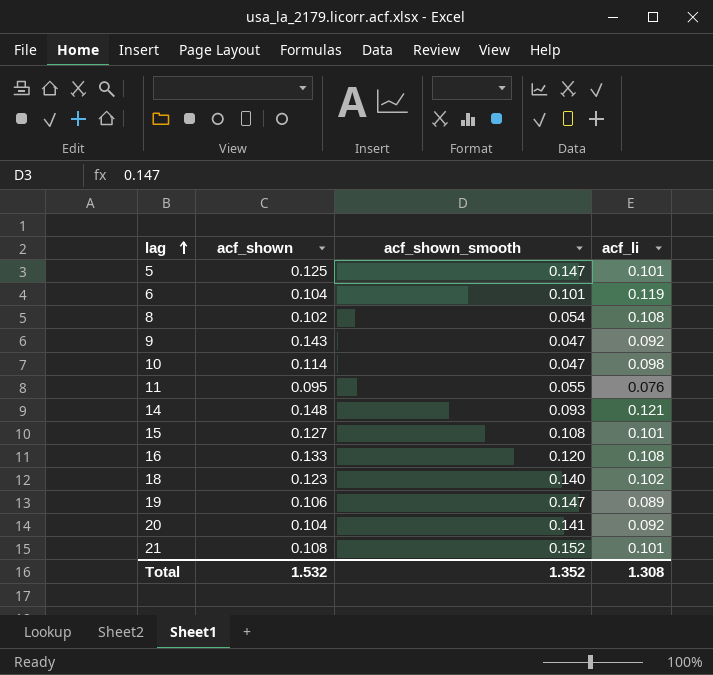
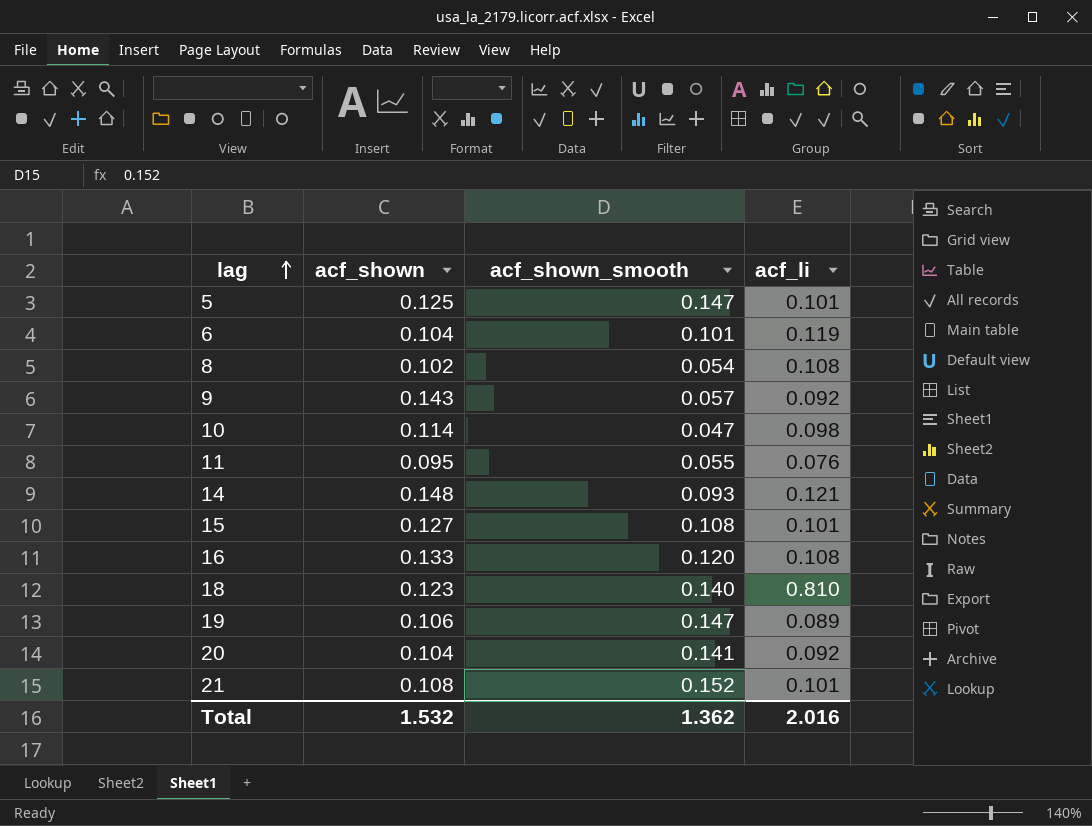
9 | acf_shown_smooth: 0.047 -> 0.057
18 | acf_li: 0.102 -> 0.810
Total | acf_shown_smooth: 1.352 -> 1.362
Total | acf_li: 1.308 -> 2.016

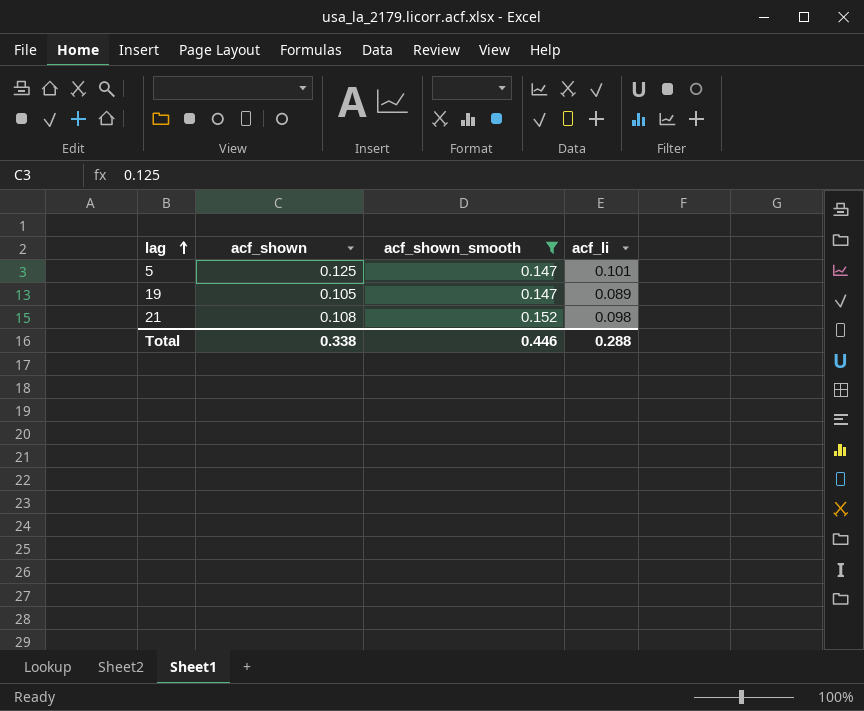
filter: none -> acf_shown_smooth >= 0.147
19 | acf_shown: 0.106 -> 0.105
21 | acf_li: 0.101 -> 0.098
Total | acf_shown: 1.532 -> 0.338
Total | acf_shown_smooth: 1.362 -> 0.446
Total | acf_li: 2.016 -> 0.288

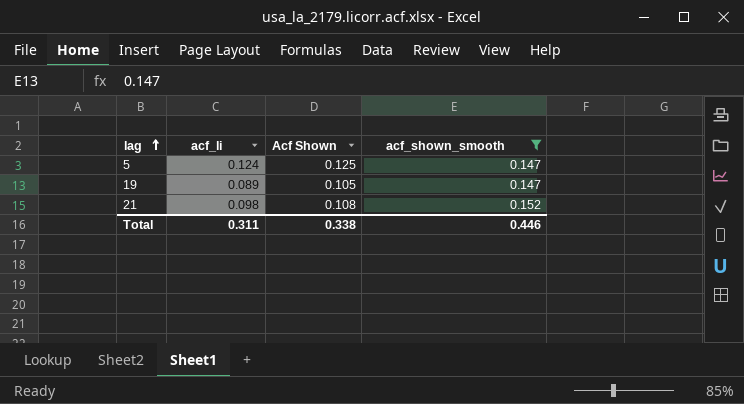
column acf_li | position: 4 -> 2
column name: acf_shown -> Acf Shown
5 | acf_li: 0.101 -> 0.124
Total | acf_li: 0.288 -> 0.311

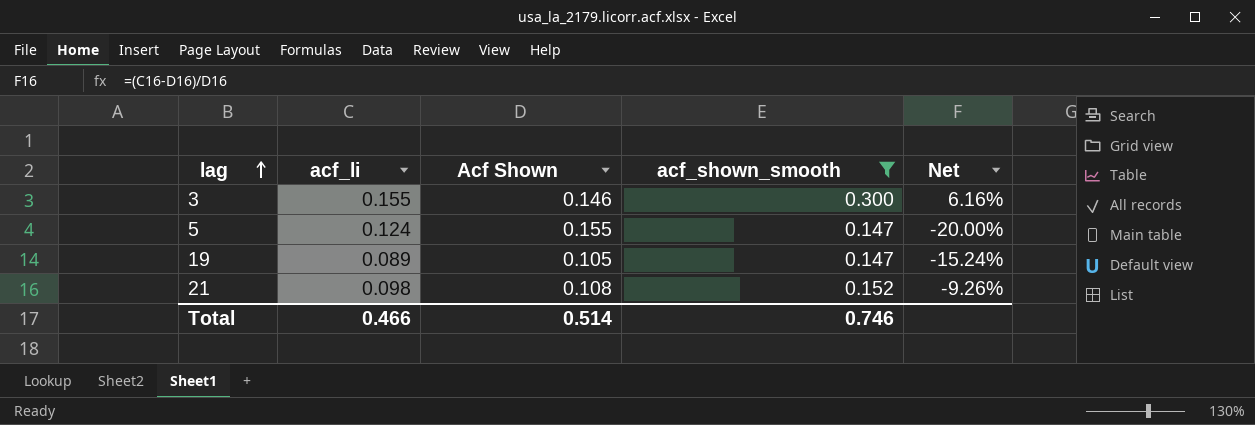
column Net | formula: none -> ([acf_li] - [Acf Shown]) / [Acf Shown]
row 3: none -> 0.155 | 0.146 | 0.300 | 6.16%
5 | Acf Shown: 0.125 -> 0.155
Total | acf_li: 0.311 -> 0.466
Total | Acf Shown: 0.338 -> 0.514
Total | acf_shown_smooth: 0.446 -> 0.746

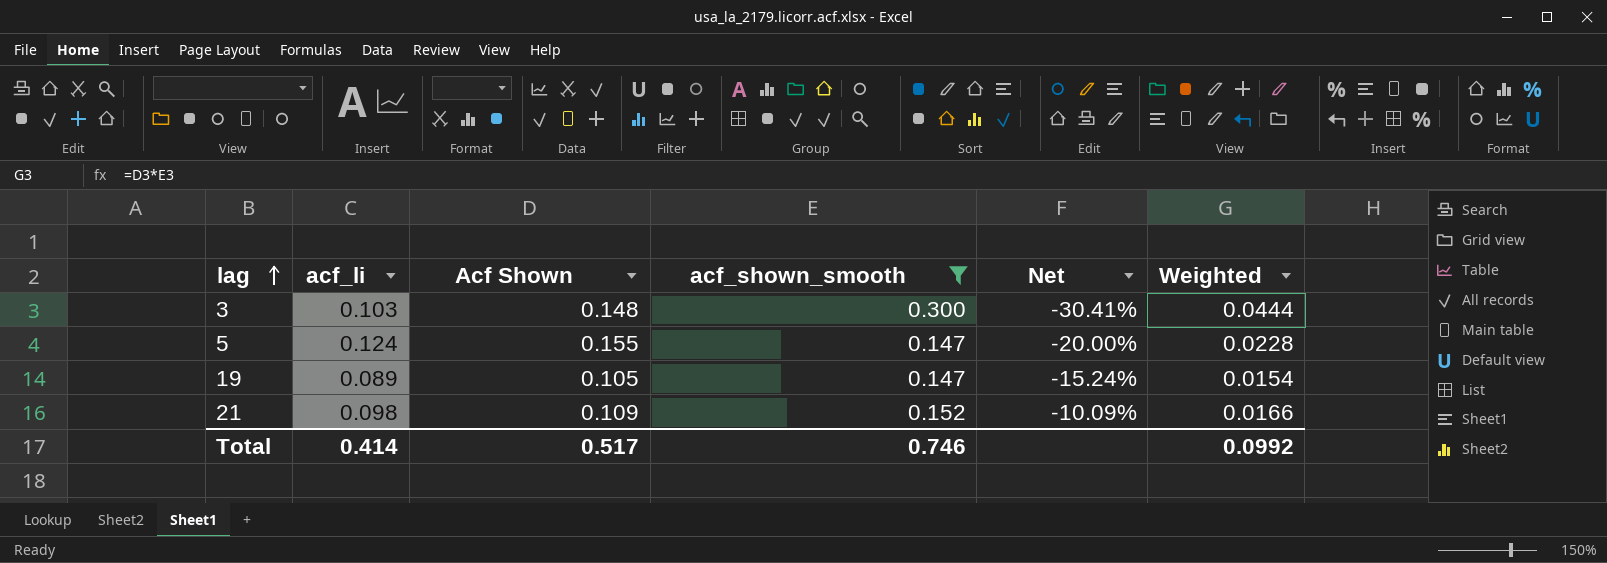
column Weighted | formula: none -> [Acf Shown] * [acf_shown_smooth]
3 | acf_li: 0.155 -> 0.103
3 | Acf Shown: 0.146 -> 0.148
3 | Net: 6.16% -> -30.41%
21 | Acf Shown: 0.108 -> 0.109
21 | Net: -9.26% -> -10.09%
Total | acf_li: 0.466 -> 0.414
Total | Acf Shown: 0.514 -> 0.517

